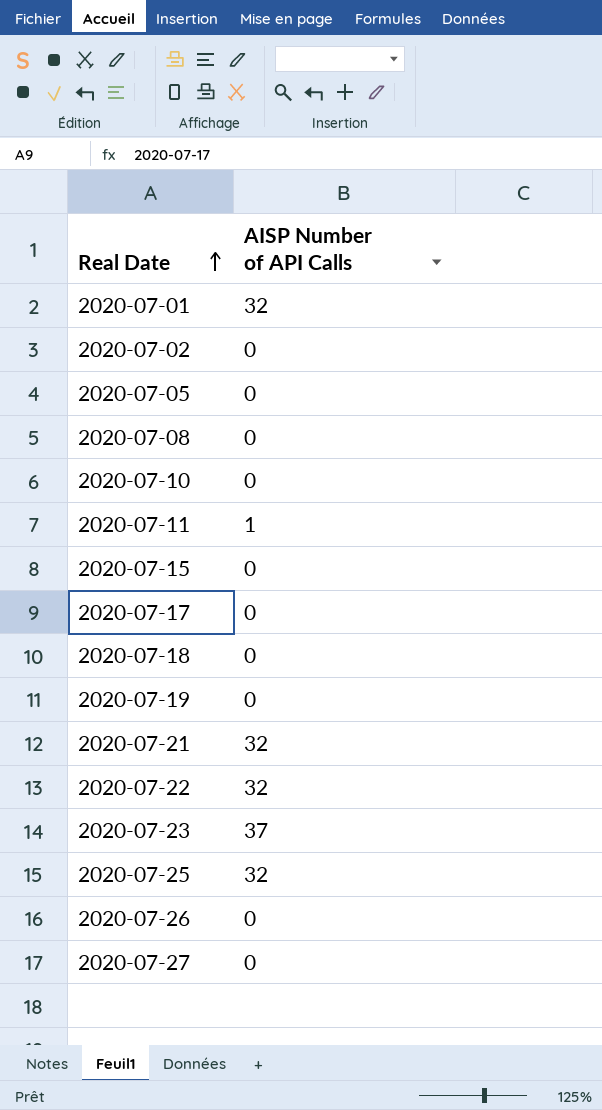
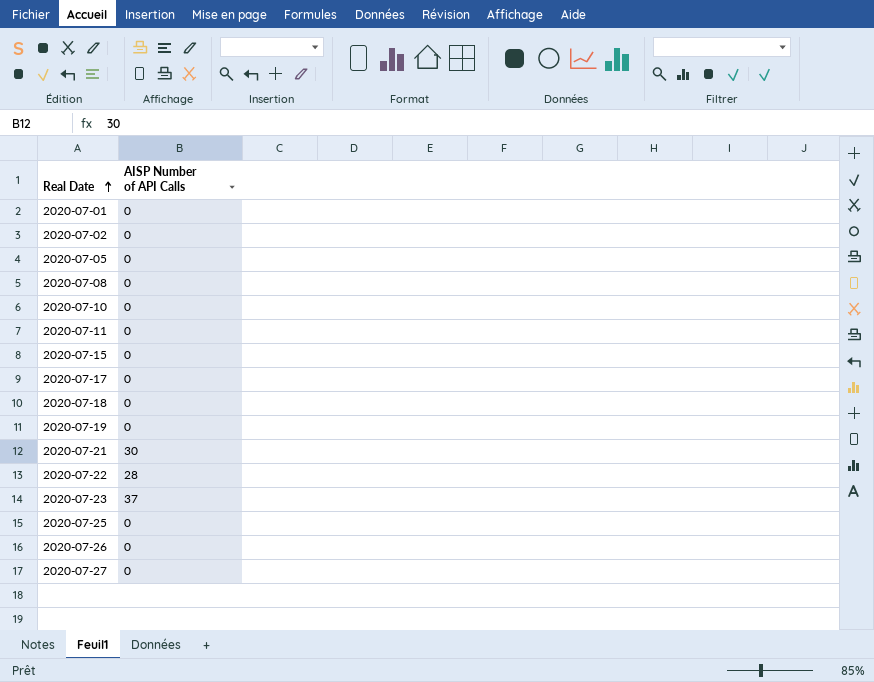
2020-07-01 | AISP Number of API Calls: 32 -> 0
2020-07-11 | AISP Number of API Calls: 1 -> 0
2020-07-21 | AISP Number of API Calls: 32 -> 30
2020-07-22 | AISP Number of API Calls: 32 -> 28
2020-07-25 | AISP Number of API Calls: 32 -> 0

